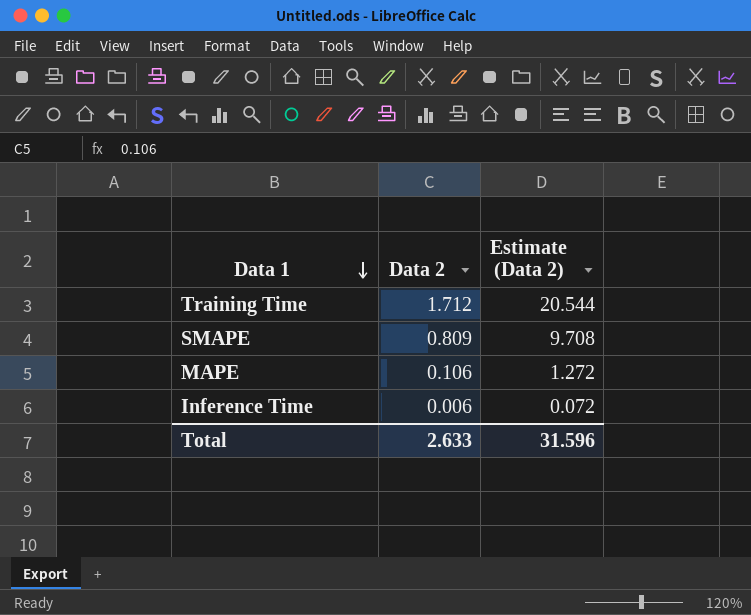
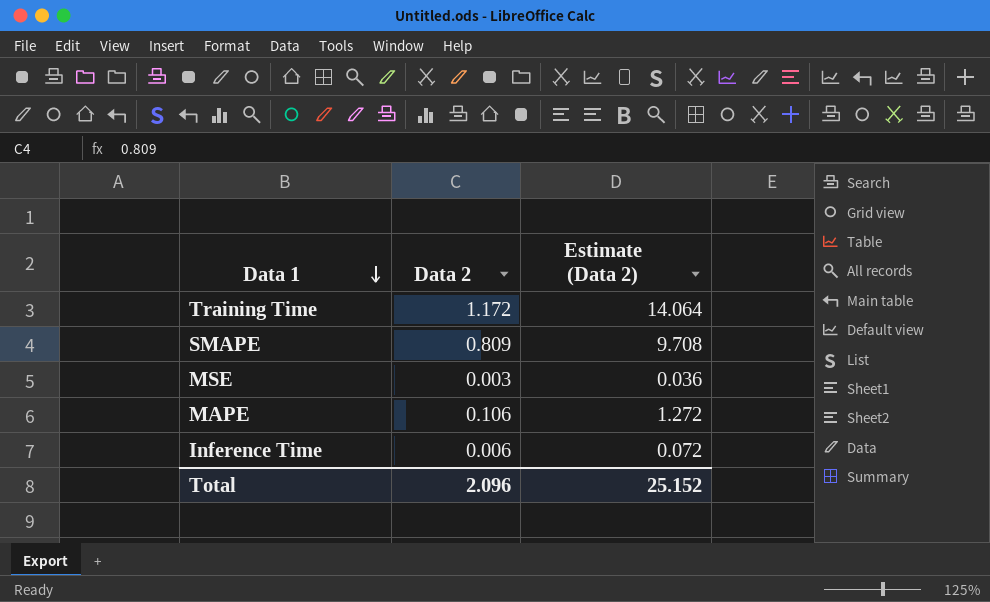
Training Time | Data 2: 1.712 -> 1.172
Training Time | Estimate (Data 2): 20.544 -> 14.064
row MSE: none -> 0.003 | 0.036
Total | Data 2: 2.633 -> 2.096
Total | Estimate (Data 2): 31.596 -> 25.152

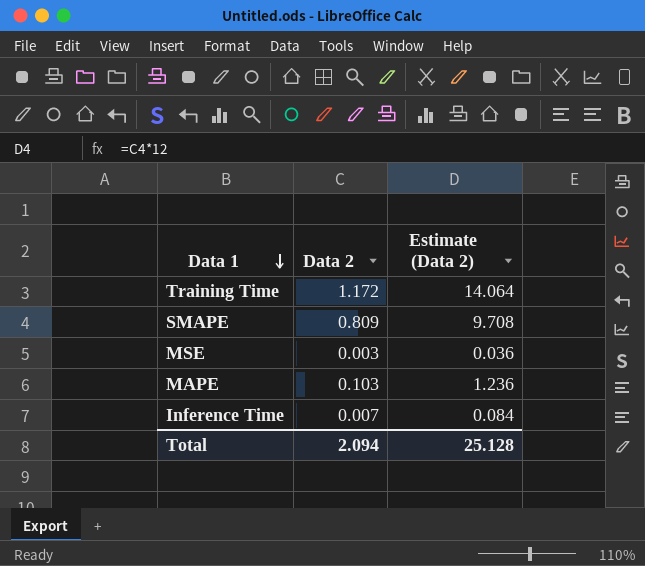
MAPE | Data 2: 0.106 -> 0.103
MAPE | Estimate (Data 2): 1.272 -> 1.236
Inference Time | Data 2: 0.006 -> 0.007
Inference Time | Estimate (Data 2): 0.072 -> 0.084
Total | Data 2: 2.096 -> 2.094
Total | Estimate (Data 2): 25.152 -> 25.128

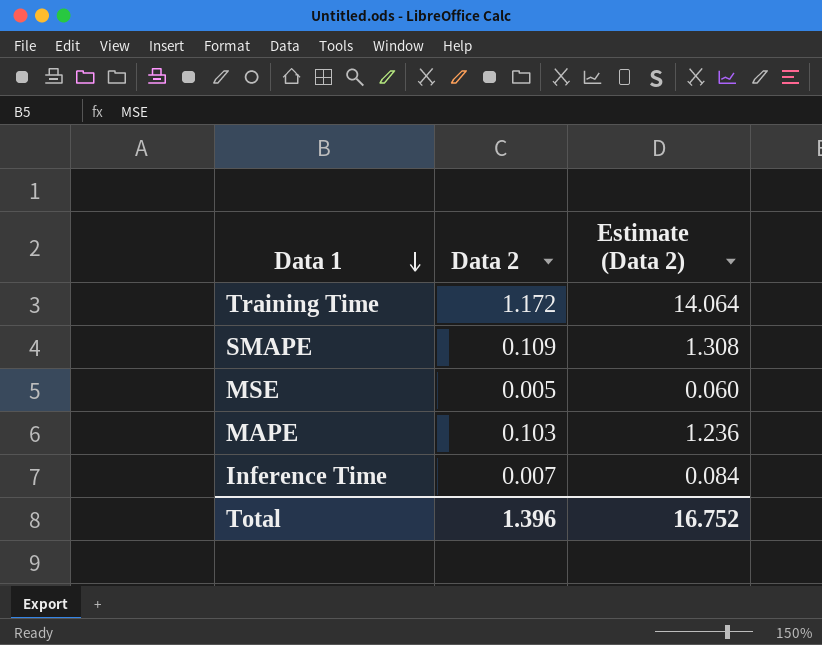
SMAPE | Data 2: 0.809 -> 0.109
SMAPE | Estimate (Data 2): 9.708 -> 1.308
MSE | Data 2: 0.003 -> 0.005
MSE | Estimate (Data 2): 0.036 -> 0.060
Total | Data 2: 2.094 -> 1.396
Total | Estimate (Data 2): 25.128 -> 16.752

